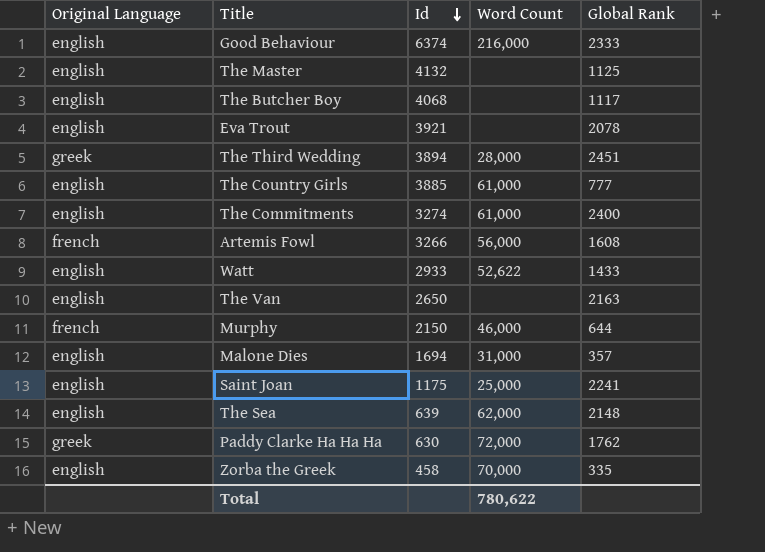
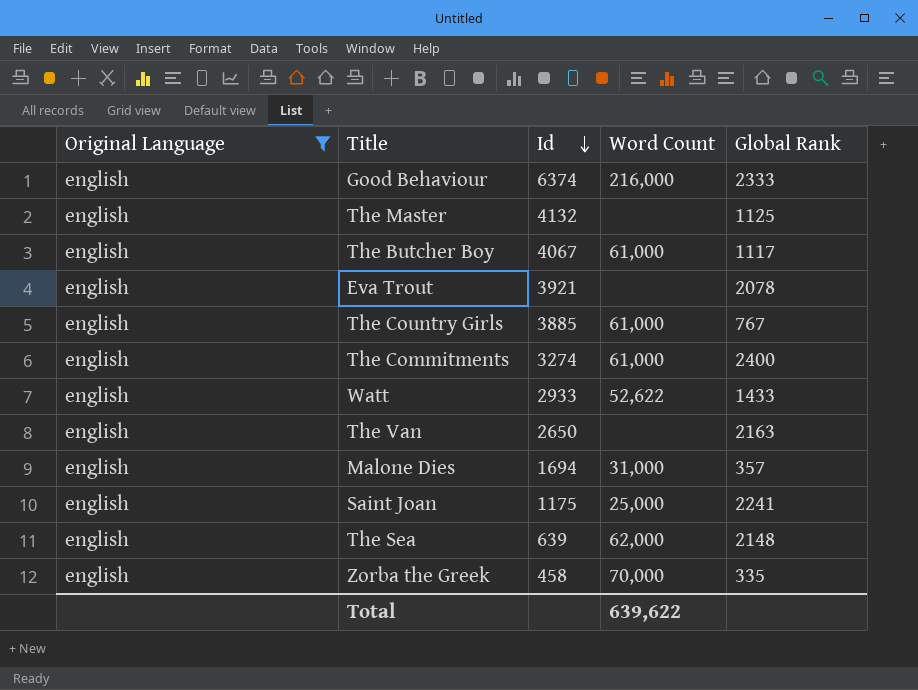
filter: none -> Original Language = english
The Butcher Boy | Id: 4068 -> 4067
The Butcher Boy | Word Count: none -> 61,000
The Country Girls | Global Rank: 777 -> 767
Total | Word Count: 780,622 -> 639,622

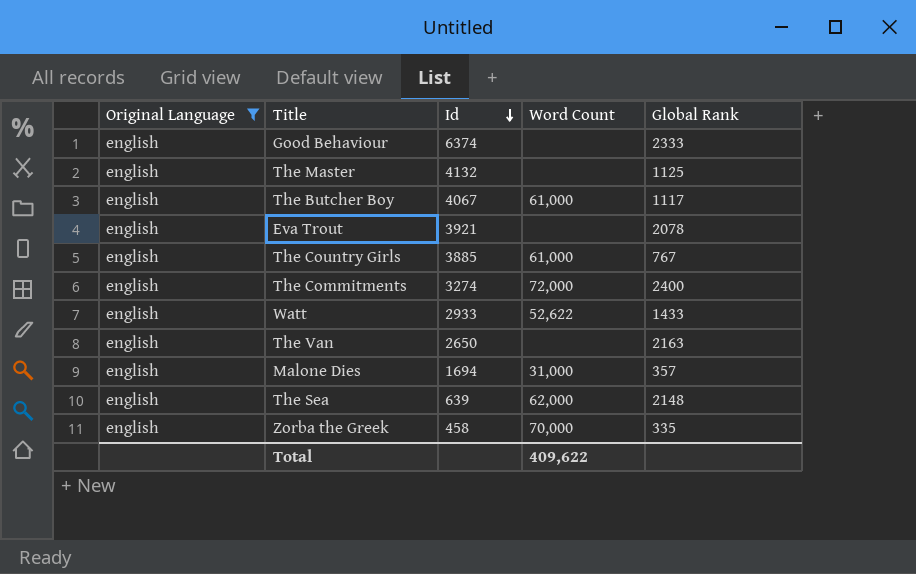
row Saint Joan: english | 1175 | 25,000 | 2241 -> none
Good Behaviour | Word Count: 216,000 -> none
The Commitments | Word Count: 61,000 -> 72,000
Total | Word Count: 639,622 -> 409,622

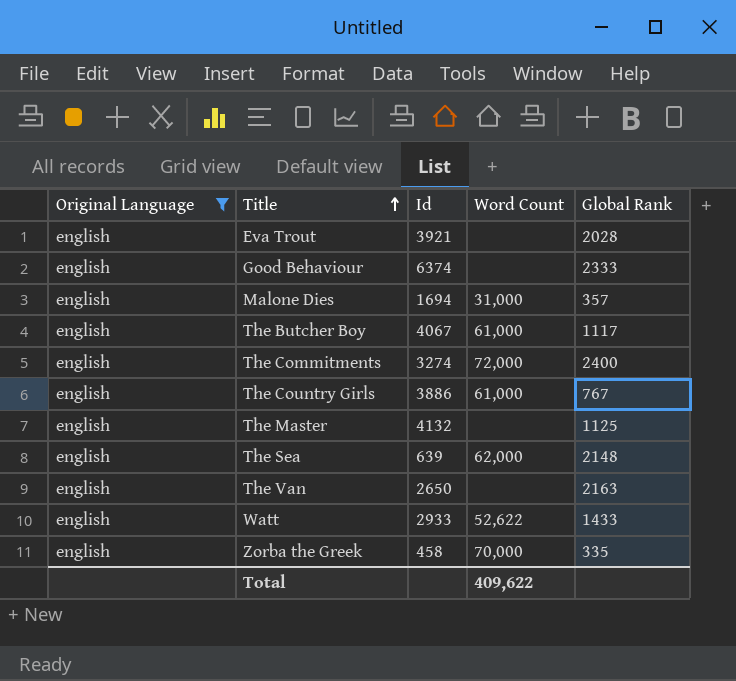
row order: Id descending -> Title ascending
Eva Trout | Global Rank: 2078 -> 2028
The Country Girls | Id: 3885 -> 3886

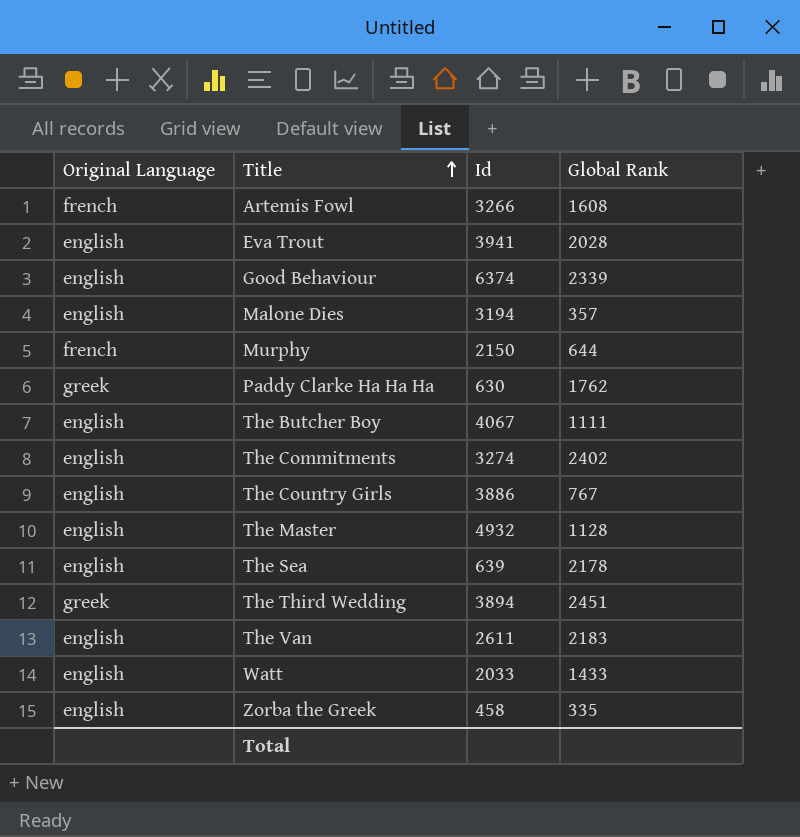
filter: Original Language = english -> none
column Word Count | position: 4 -> none
Eva Trout | Id: 3921 -> 3941
Good Behaviour | Global Rank: 2333 -> 2339
Malone Dies | Id: 1694 -> 3194
The Butcher Boy | Global Rank: 1117 -> 1111
The Commitments | Global Rank: 2400 -> 2402
The Master | Id: 4132 -> 4932
The Master | Global Rank: 1125 -> 1128
The Sea | Global Rank: 2148 -> 2178
The Van | Id: 2650 -> 2611
The Van | Global Rank: 2163 -> 2183
Watt | Id: 2933 -> 2033

